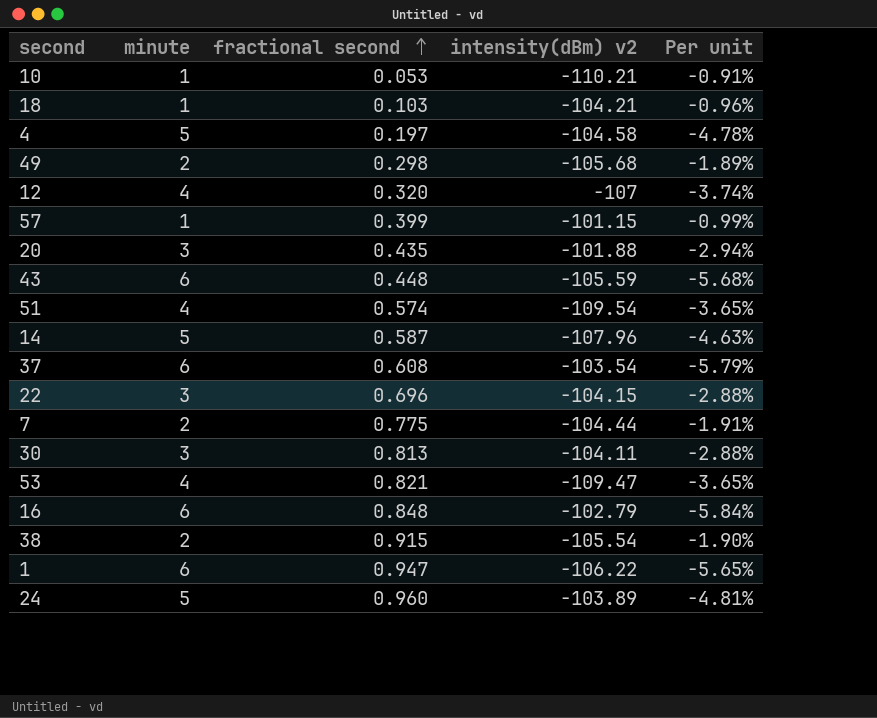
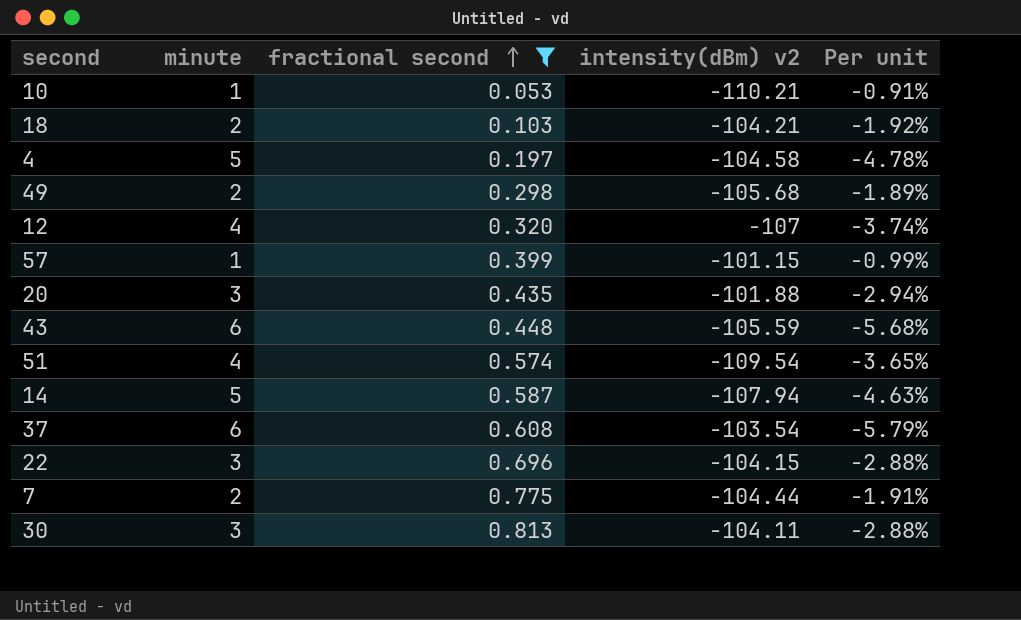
filter: none -> fractional second <= 0.813
18 | minute: 1 -> 2
18 | Per unit: -0.96% -> -1.92%
14 | intensity(dBm) v2: -107.96 -> -107.94

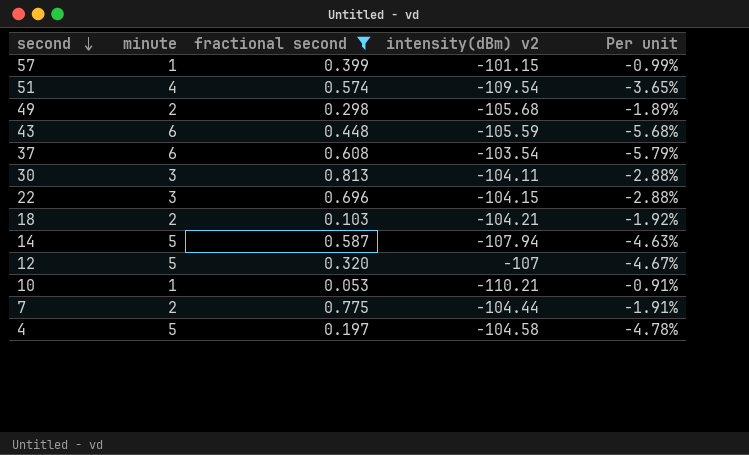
row order: fractional second ascending -> second descending
row 20: 3 | 0.435 | -101.88 | -2.94% -> none
12 | minute: 4 -> 5
12 | Per unit: -3.74% -> -4.67%

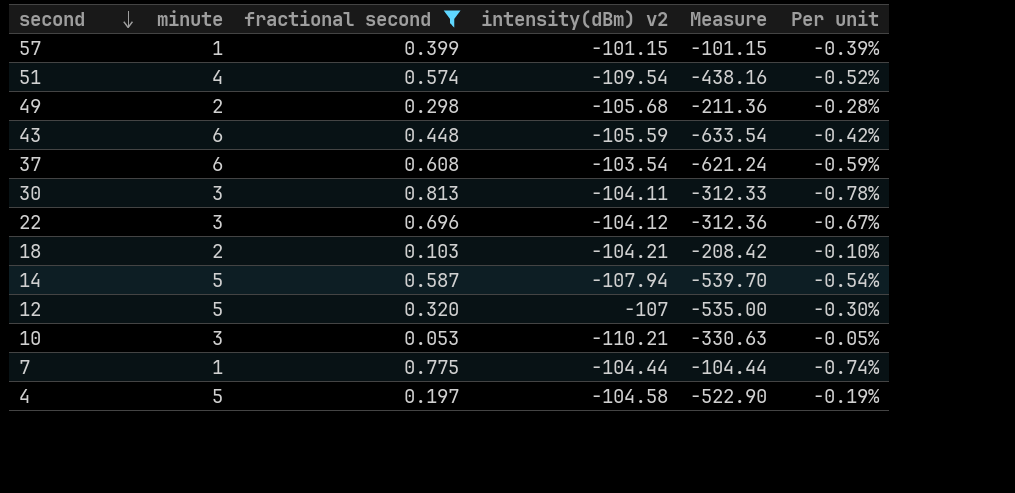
column Measure | formula: none -> [minute] * [intensity(dBm) v2]
column Per unit | formula: [minute] / [intensity(dBm) v2] -> [fractional second] / [intensity(dBm) v2]
22 | intensity(dBm) v2: -104.15 -> -104.12
10 | minute: 1 -> 3
7 | minute: 2 -> 1

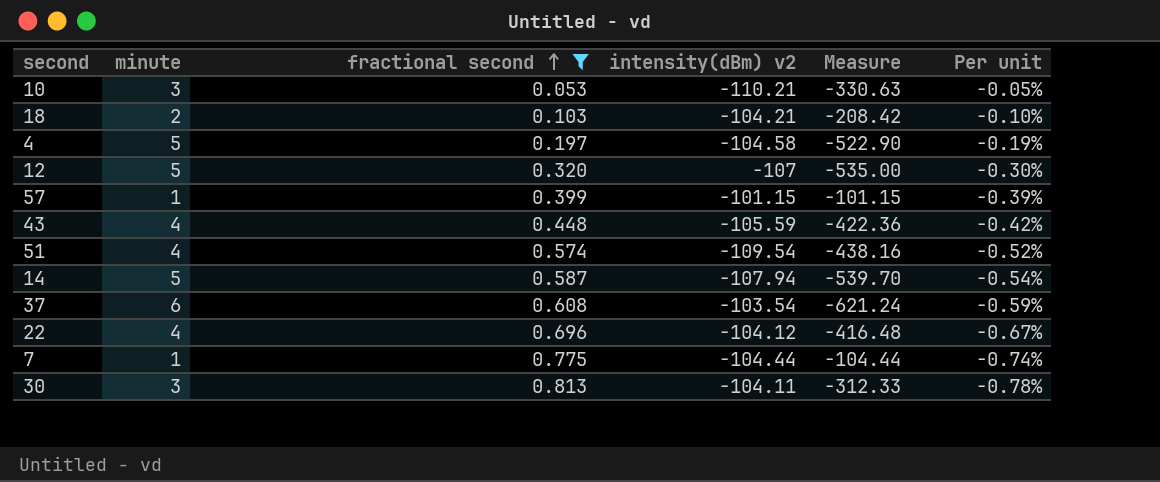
row order: second descending -> fractional second ascending
row 49: 2 | 0.298 | -105.68 | -211.36 | -0.28% -> none
43 | minute: 6 -> 4
43 | Measure: -633.54 -> -422.36
22 | minute: 3 -> 4
22 | Measure: -312.36 -> -416.48

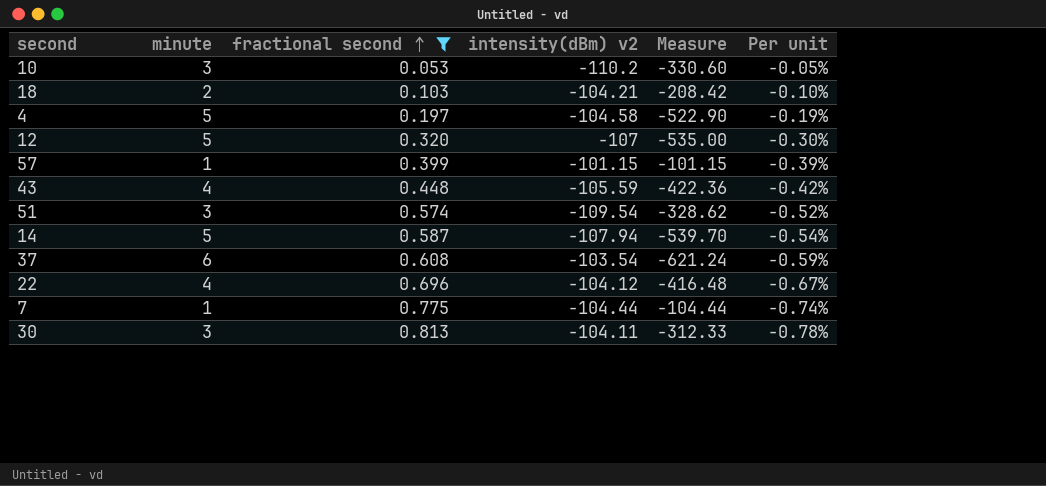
10 | intensity(dBm) v2: -110.21 -> -110.2
10 | Measure: -330.63 -> -330.60
51 | minute: 4 -> 3
51 | Measure: -438.16 -> -328.62

